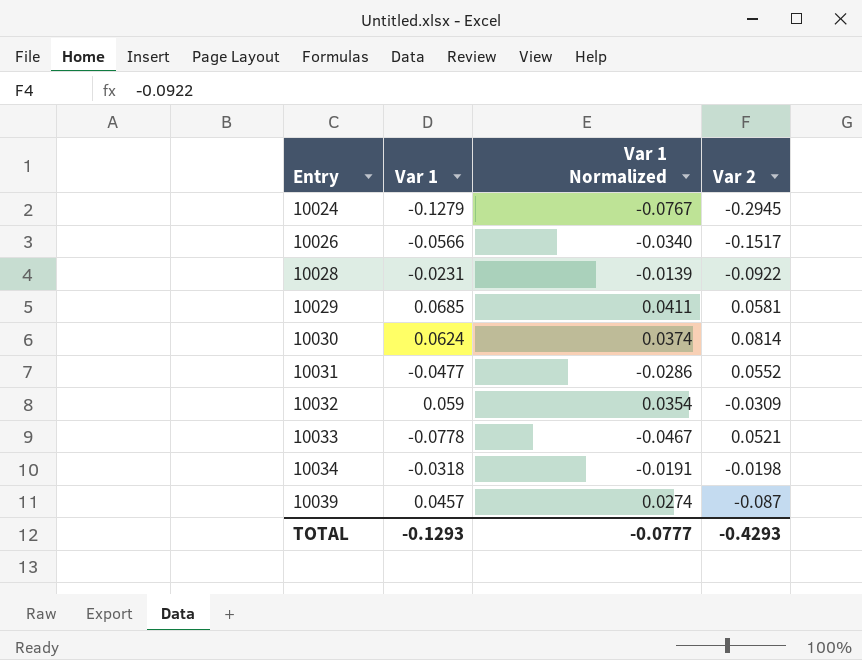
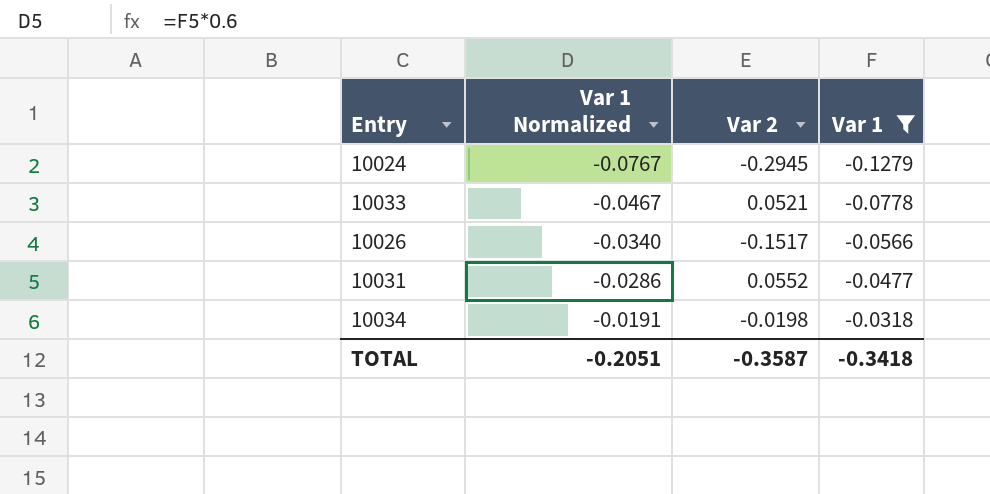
filter: none -> Var 1 <= -0.0318
row order: Entry ascending -> Var 1 Normalized ascending
column Var 1 | position: 2 -> 4
TOTAL | Var 1 Normalized: -0.0777 -> -0.2051
TOTAL | Var 2: -0.4293 -> -0.3587
TOTAL | Var 1: -0.1293 -> -0.3418

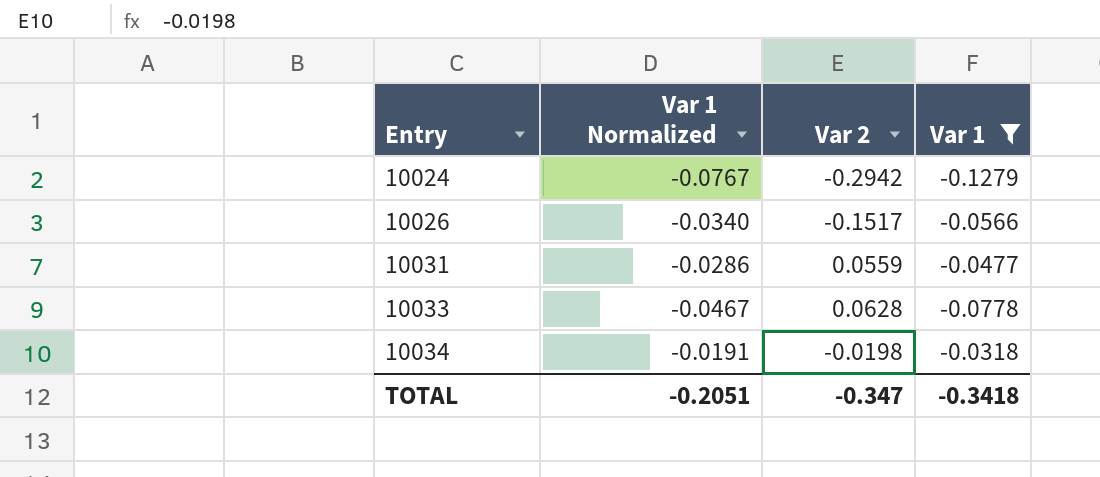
row order: Var 1 Normalized ascending -> Entry ascending
10024 | Var 2: -0.2945 -> -0.2942
10031 | Var 2: 0.0552 -> 0.0559
10033 | Var 2: 0.0521 -> 0.0628
TOTAL | Var 2: -0.3587 -> -0.347

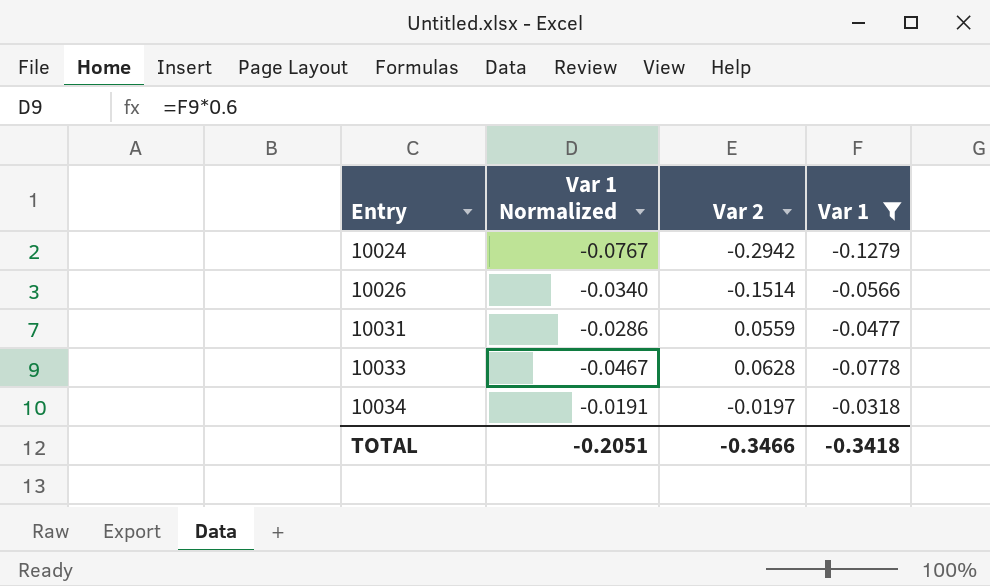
10026 | Var 2: -0.1517 -> -0.1514
10034 | Var 2: -0.0198 -> -0.0197
TOTAL | Var 2: -0.347 -> -0.3466

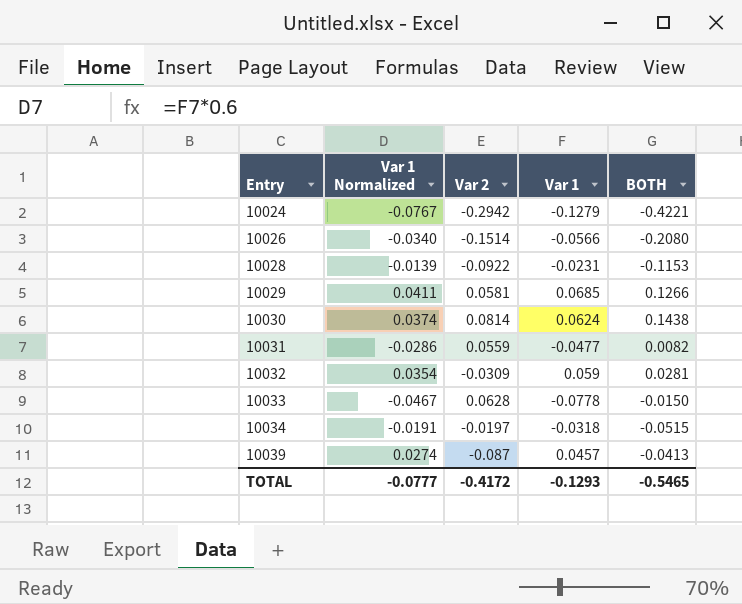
filter: Var 1 <= -0.0318 -> none
column BOTH | formula: none -> [Var 2] + [Var 1]
TOTAL | Var 1 Normalized: -0.2051 -> -0.0777
TOTAL | Var 2: -0.3466 -> -0.4172
TOTAL | Var 1: -0.3418 -> -0.1293

